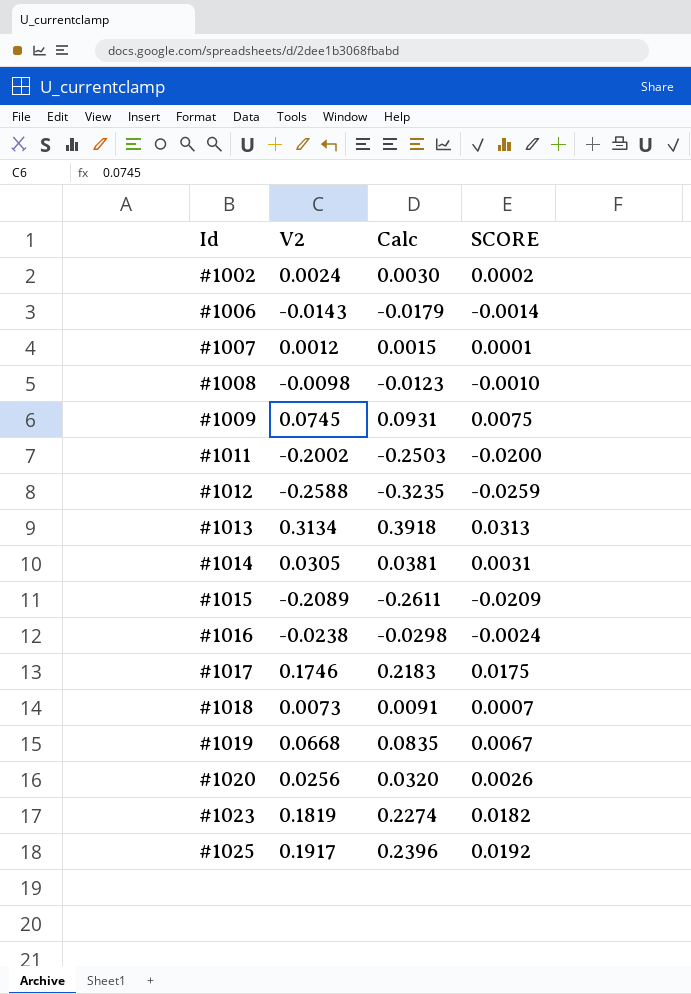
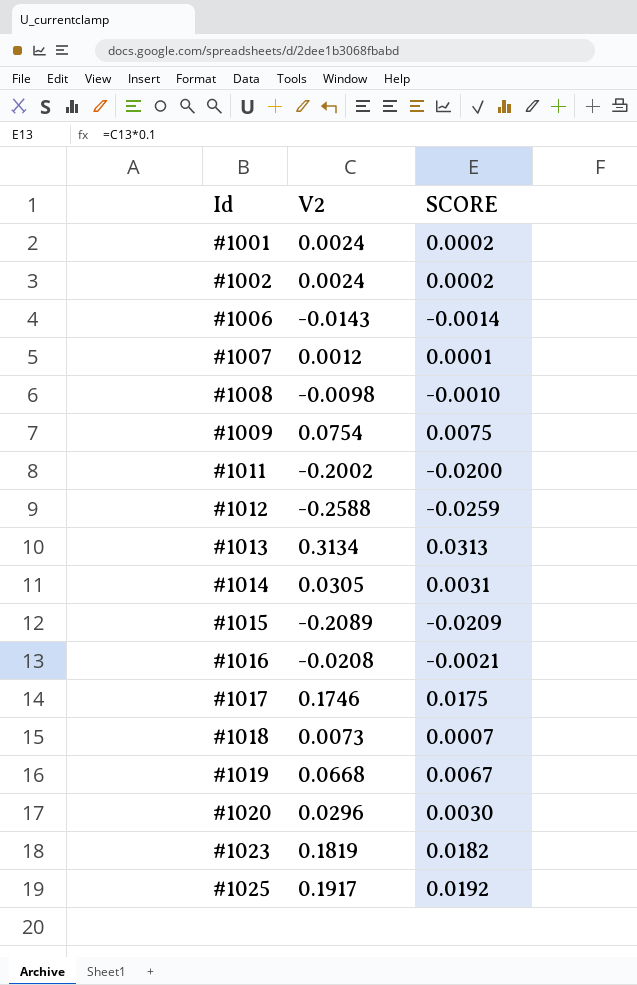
column Calc | formula: [V2] * 1.25 -> none
row #1001: none -> 0.0024 | 0.0002
#1009 | V2: 0.0745 -> 0.0754
#1016 | V2: -0.0238 -> -0.0208
#1016 | SCORE: -0.0024 -> -0.0021
#1020 | V2: 0.0256 -> 0.0296
#1020 | SCORE: 0.0026 -> 0.0030

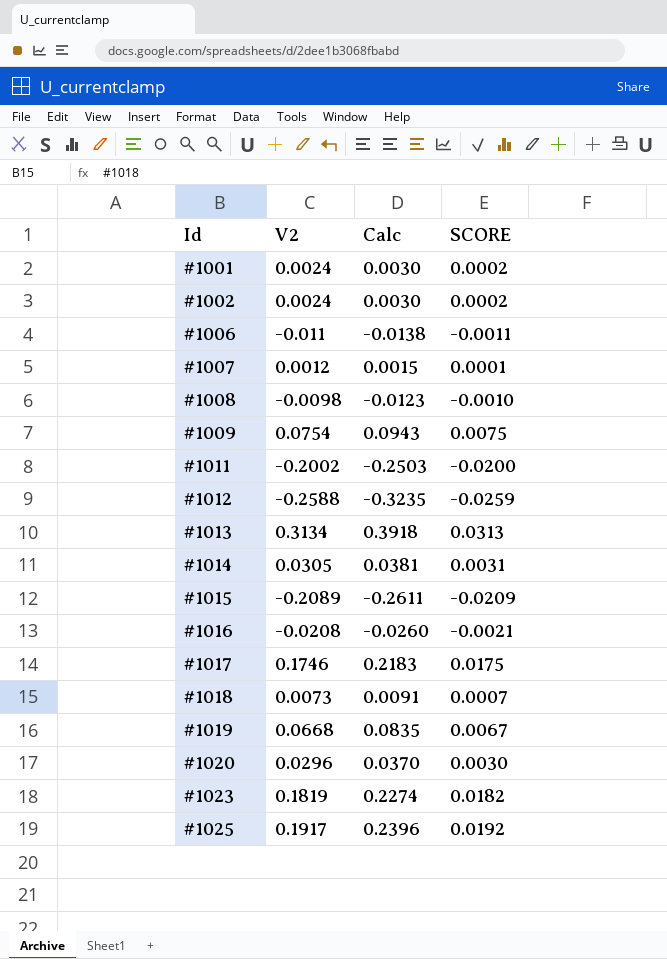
column Calc | formula: none -> [V2] * 1.25
#1006 | V2: -0.0143 -> -0.011
#1006 | SCORE: -0.0014 -> -0.0011

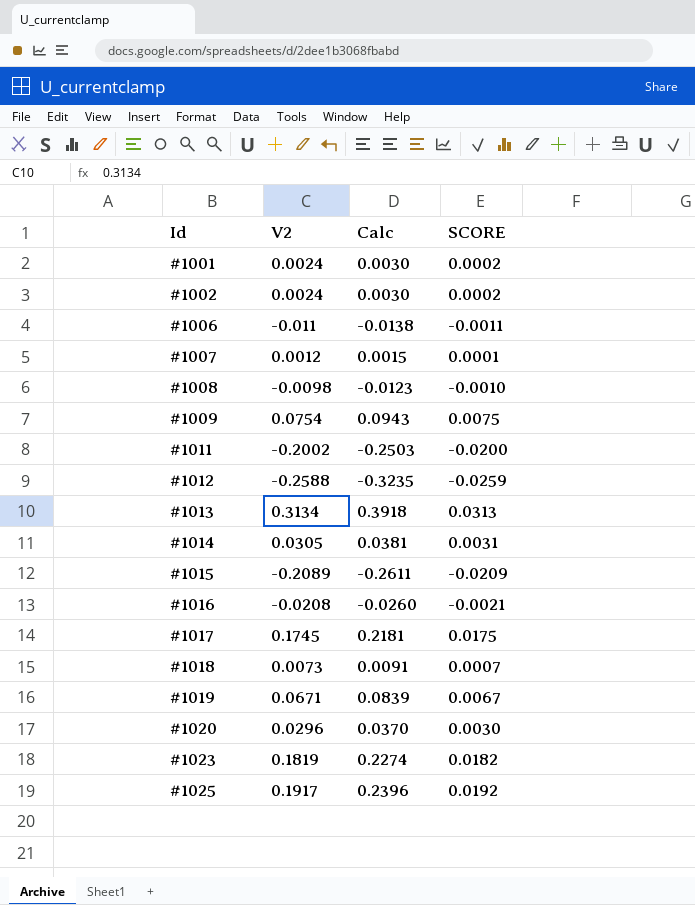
#1017 | V2: 0.1746 -> 0.1745
#1017 | Calc: 0.2183 -> 0.2181
#1019 | V2: 0.0668 -> 0.0671
#1019 | Calc: 0.0835 -> 0.0839

